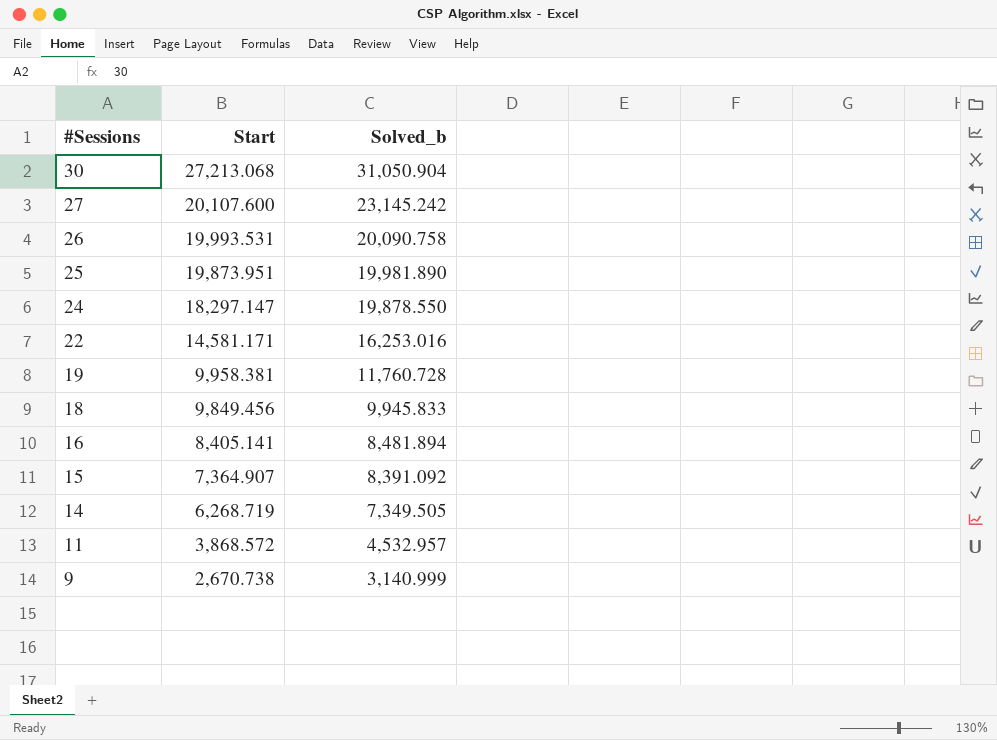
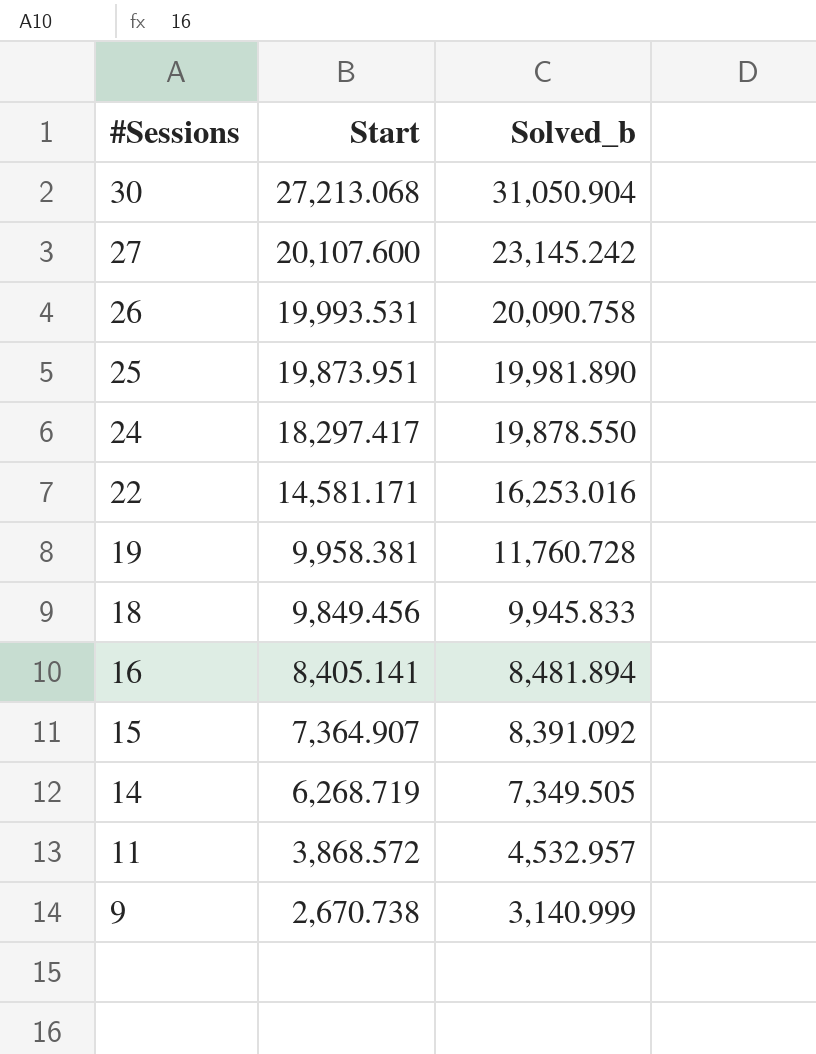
24 | Start: 18,297.147 -> 18,297.417

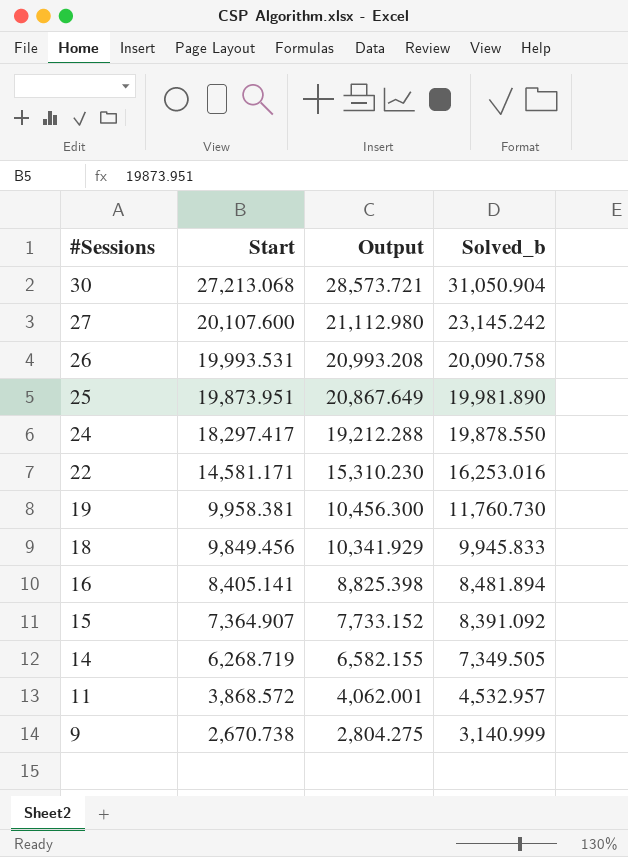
column Output | formula: none -> [Start] * 1.05
19 | Solved_b: 11,760.728 -> 11,760.730

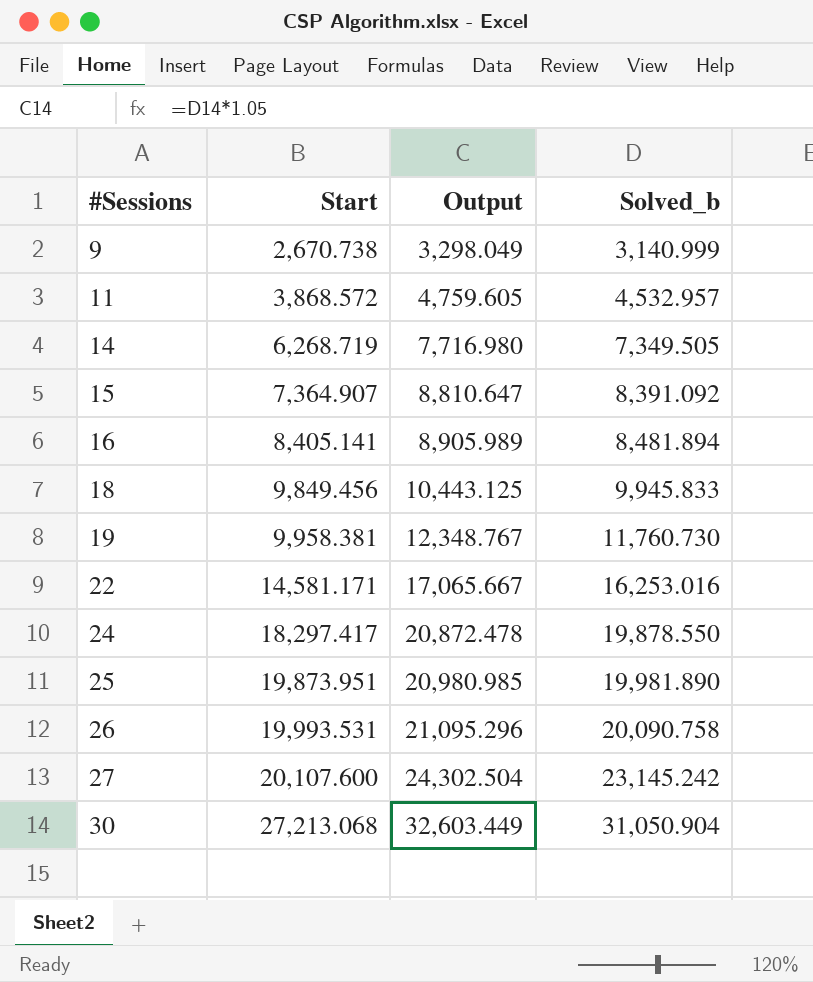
row order: #Sessions descending -> #Sessions ascending
column Output | formula: [Start] * 1.05 -> [Solved_b] * 1.05

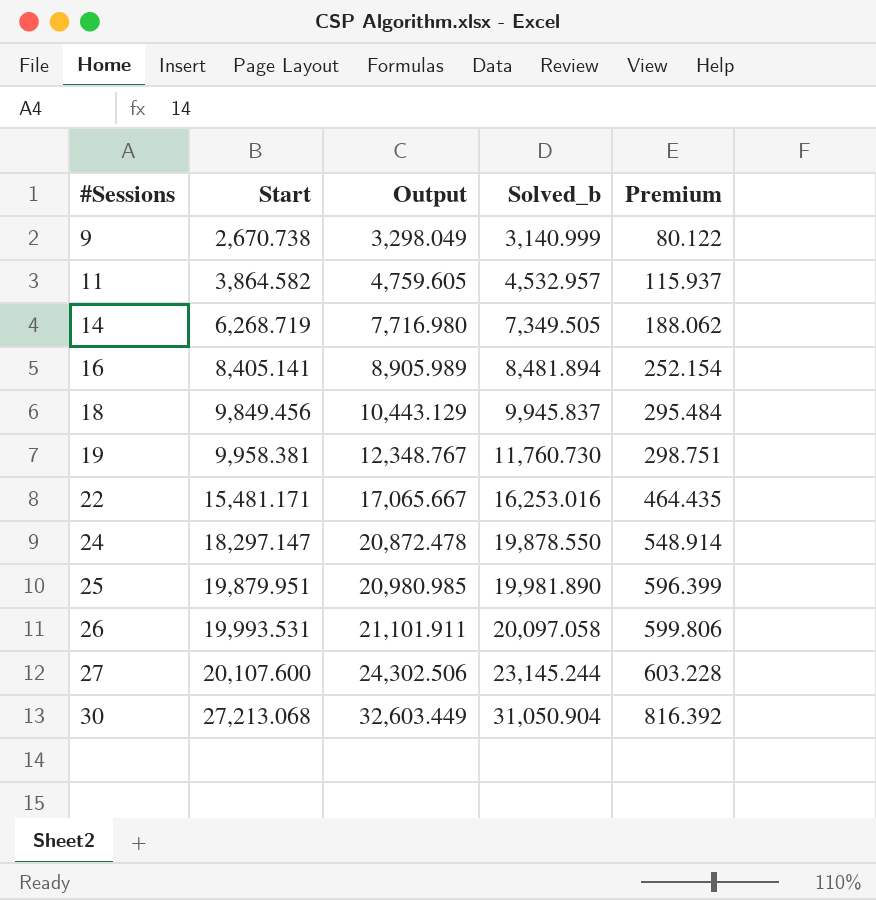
column Premium | formula: none -> [Start] * 0.03
row 15: 7,364.907 | 8,810.647 | 8,391.092 -> none
11 | Start: 3,868.572 -> 3,864.582
18 | Output: 10,443.125 -> 10,443.129
18 | Solved_b: 9,945.833 -> 9,945.837
22 | Start: 14,581.171 -> 15,481.171
24 | Start: 18,297.417 -> 18,297.147
25 | Start: 19,873.951 -> 19,879.951
26 | Output: 21,095.296 -> 21,101.911
26 | Solved_b: 20,090.758 -> 20,097.058
27 | Output: 24,302.504 -> 24,302.506
27 | Solved_b: 23,145.242 -> 23,145.244

